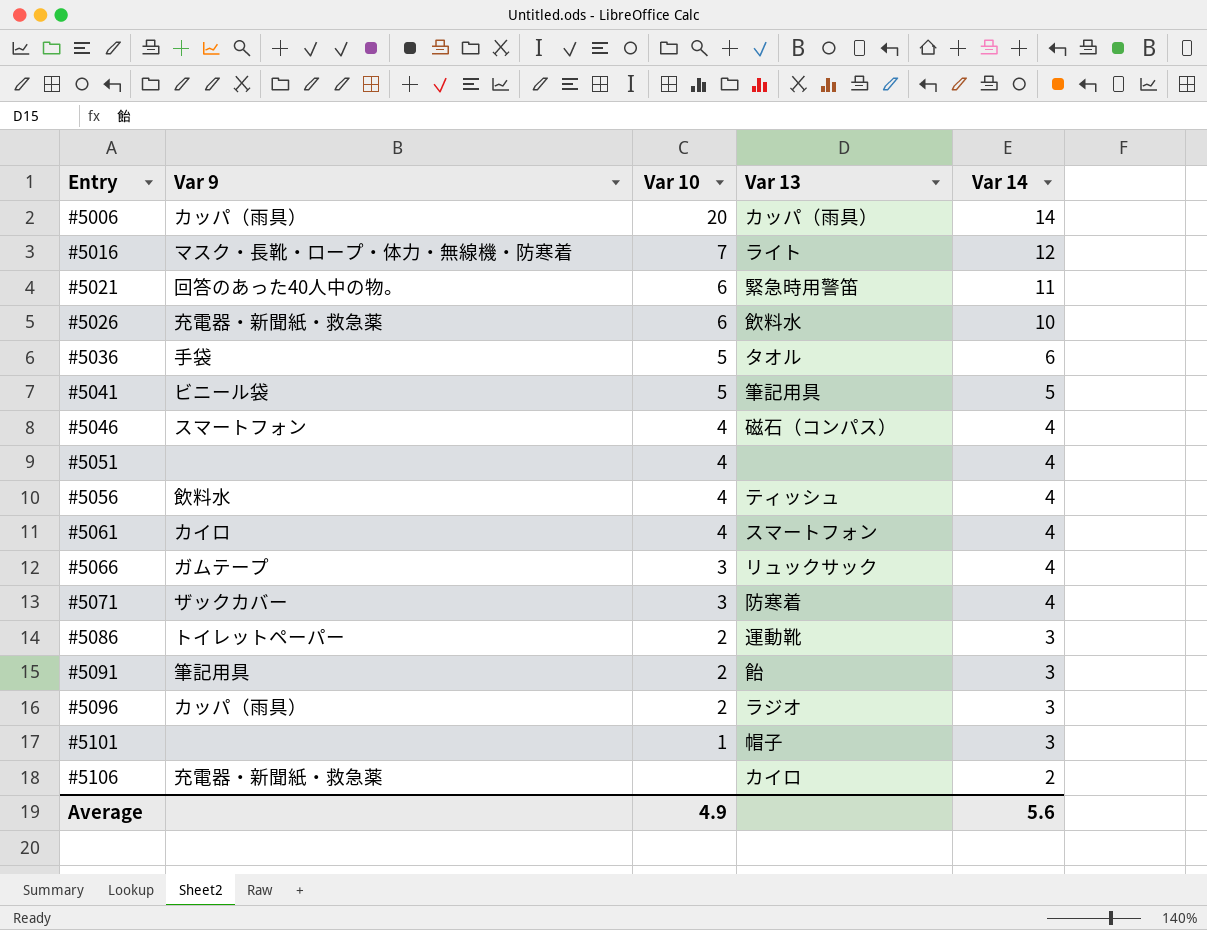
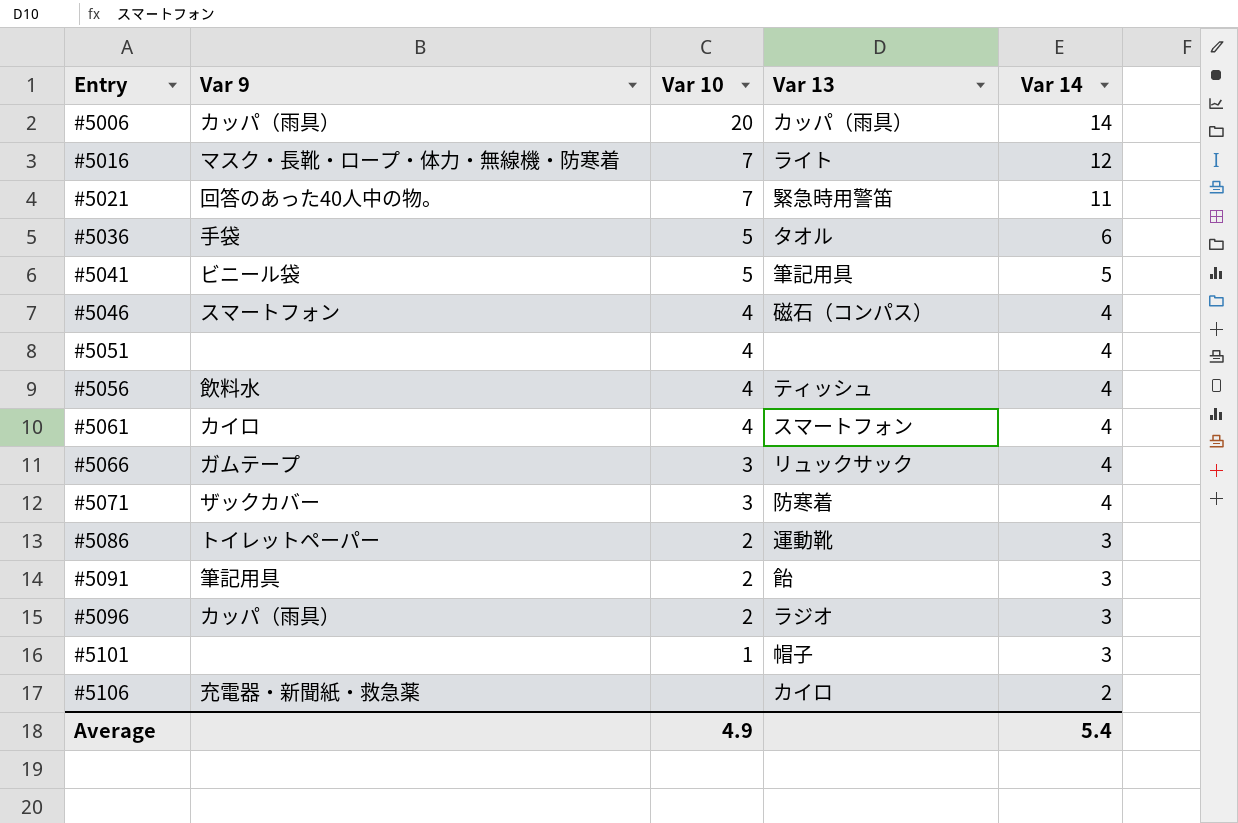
row #5026: 充電器・新聞紙・救急薬 | 6 | 飲料水 | 10 -> none
#5021 | Var 10: 6 -> 7
Average | Var 14: 5.6 -> 5.4

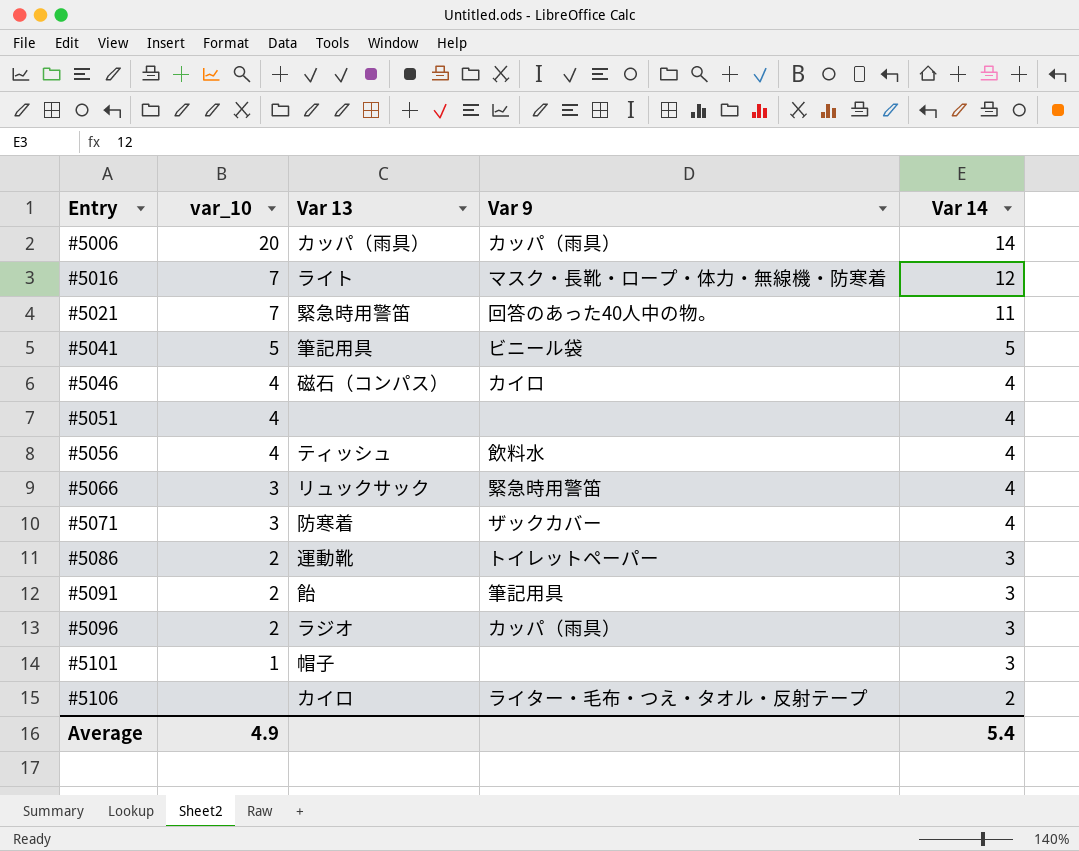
column name: Var 10 -> var_10
column Var 9 | position: 2 -> 4
row #5036: 手袋 | 5 | タオル | 6 -> none
row #5061: カイロ | 4 | スマートフォン | 4 -> none
#5046 | Var 9: スマートフォン -> カイロ
#5066 | Var 9: ガムテープ -> 緊急時用警笛
#5106 | Var 9: 充電器・新聞紙・救急薬 -> ライター・毛布・つえ・タオル・反射テープ

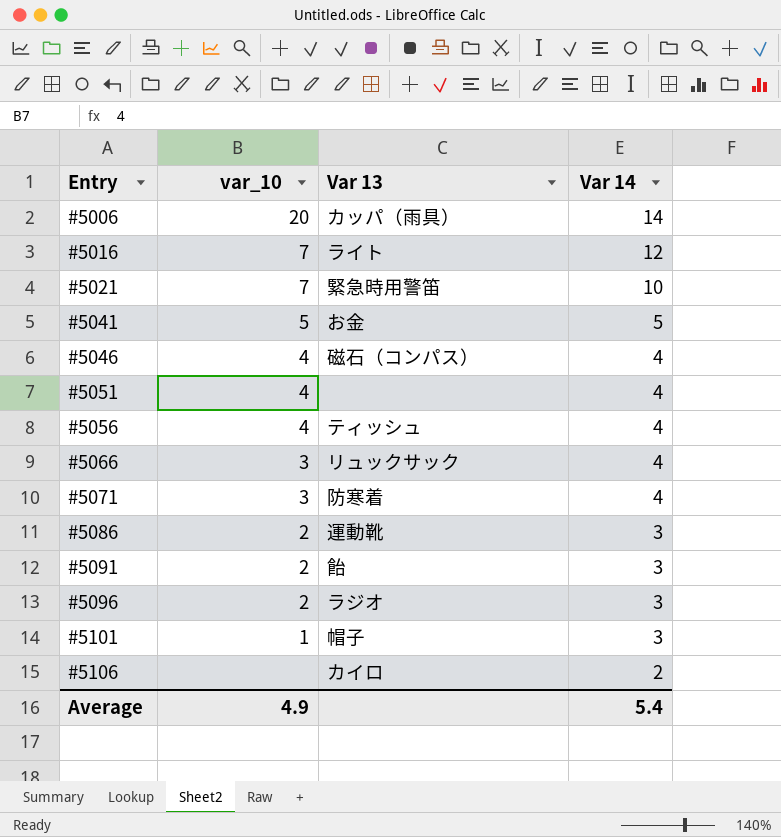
column Var 9 | position: 4 -> none
#5021 | Var 14: 11 -> 10
#5041 | Var 13: 筆記用具 -> お金

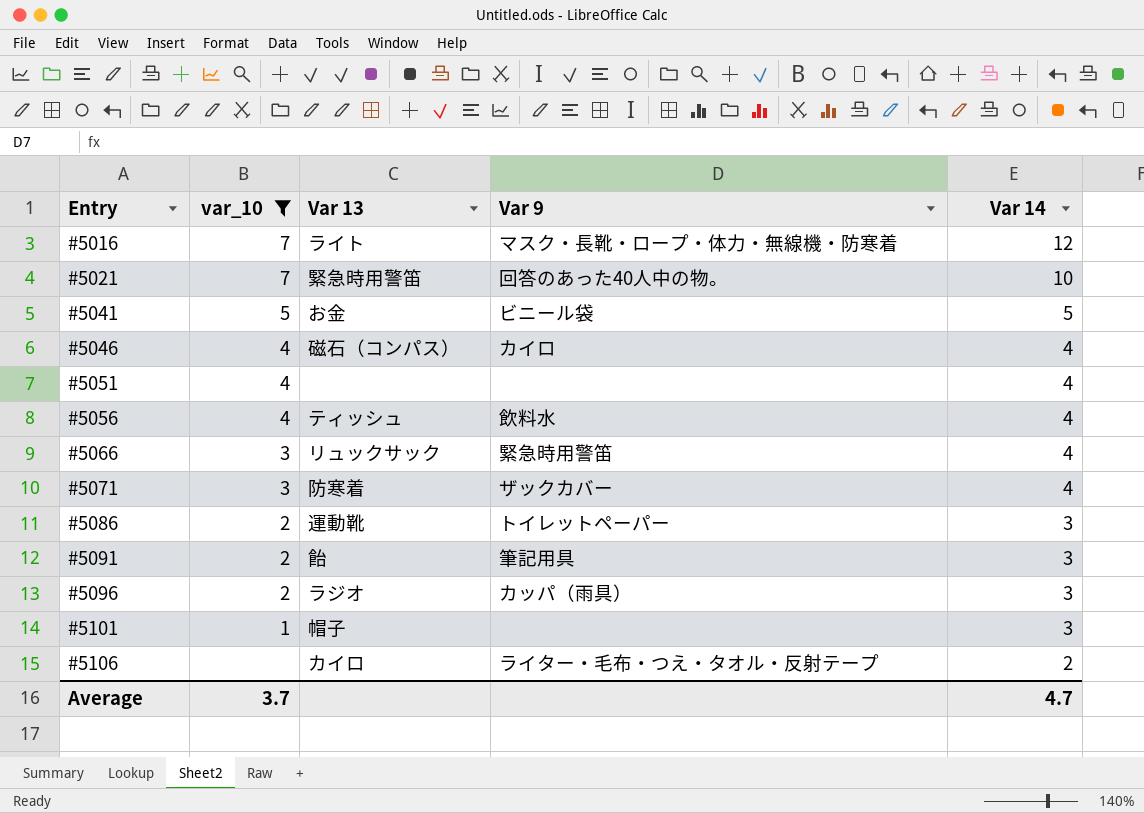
filter: none -> var_10 != 20
column Var 9 | position: none -> 4
Average | var_10: 4.9 -> 3.7
Average | Var 14: 5.4 -> 4.7

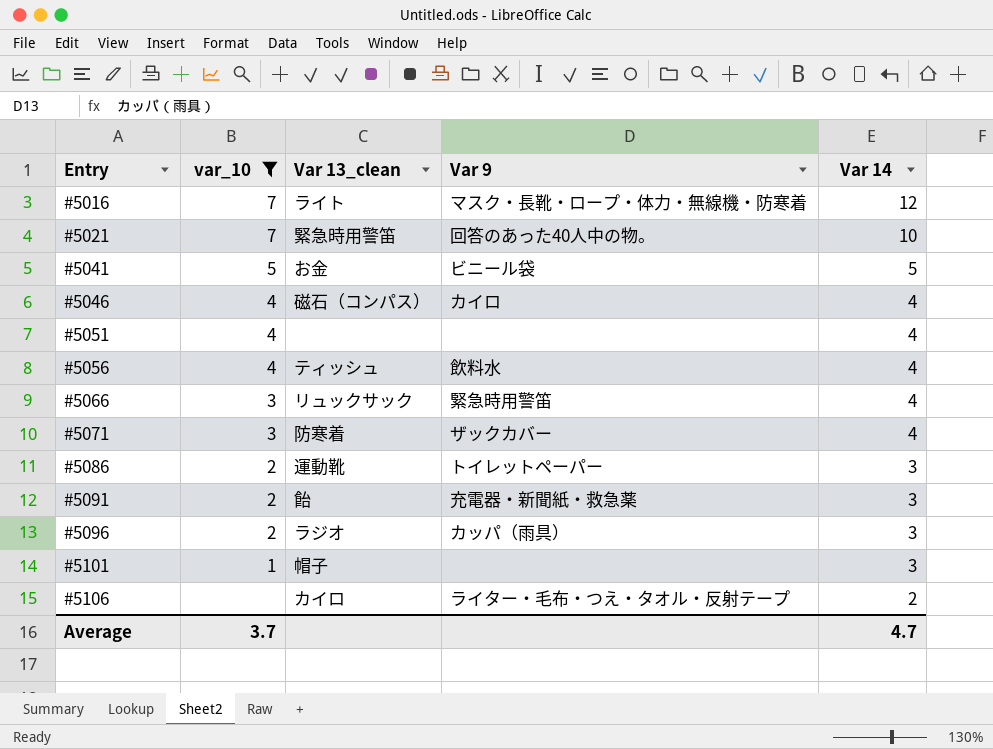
column name: Var 13 -> Var 13_clean
#5091 | Var 9: 筆記用具 -> 充電器・新聞紙・救急薬

